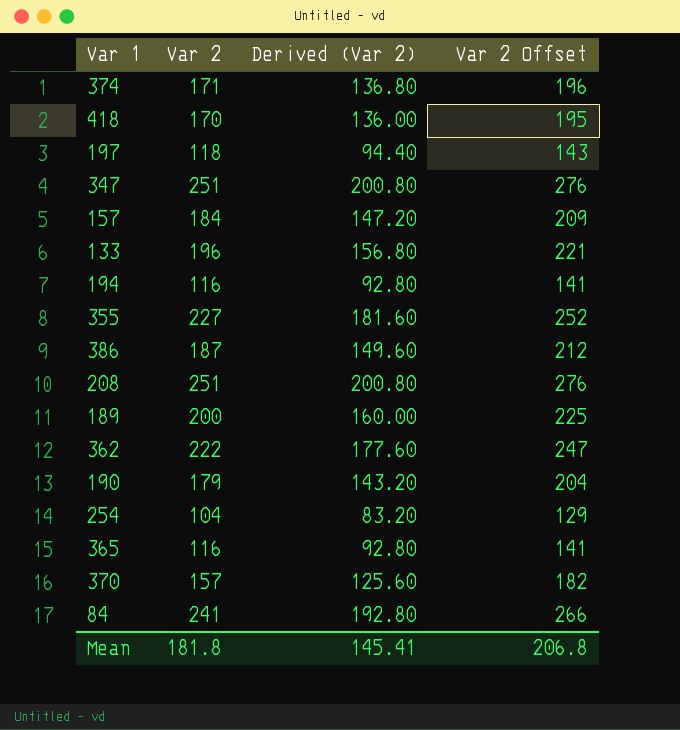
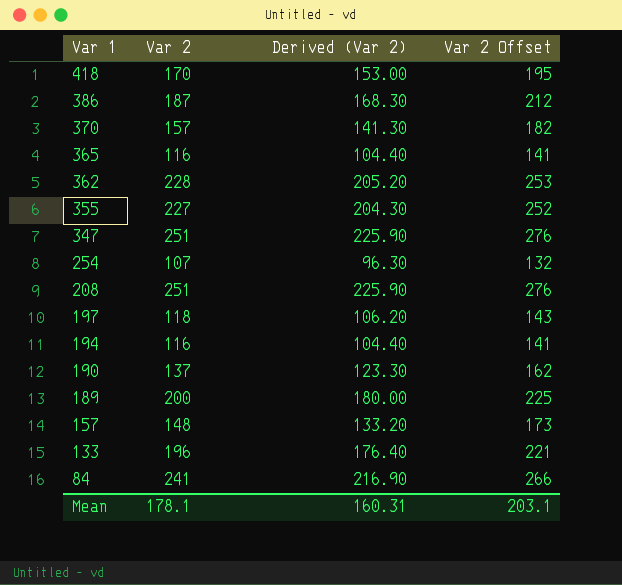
row order: none -> Var 1 descending
column Derived (Var 2) | formula: [Var 2] * 0.8 -> [Var 2] * 0.9
row 374: 171 | 136.80 | 196 -> none
362 | Var 2: 222 -> 228
362 | Var 2 Offset: 247 -> 253
254 | Var 2: 104 -> 107
254 | Var 2 Offset: 129 -> 132
190 | Var 2: 179 -> 137
190 | Var 2 Offset: 204 -> 162
157 | Var 2: 184 -> 148
157 | Var 2 Offset: 209 -> 173
Mean | Var 2: 181.8 -> 178.1
Mean | Derived (Var 2): 145.41 -> 160.31
Mean | Var 2 Offset: 206.8 -> 203.1

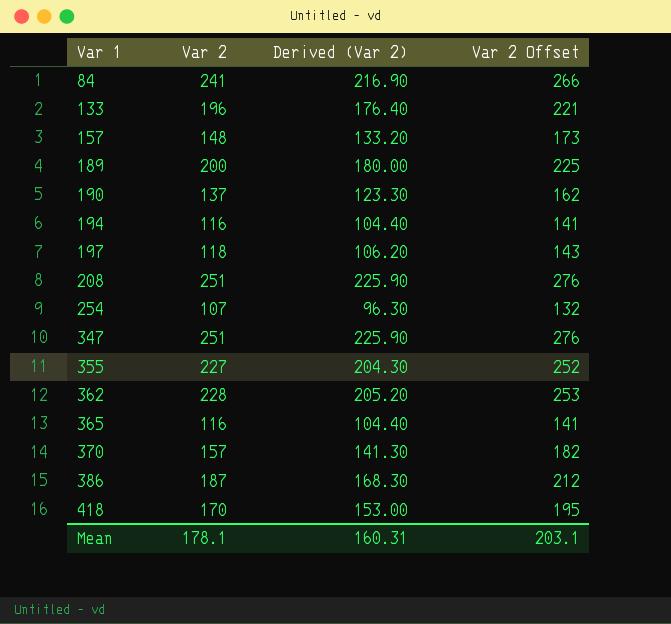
row order: Var 1 descending -> Var 1 ascending

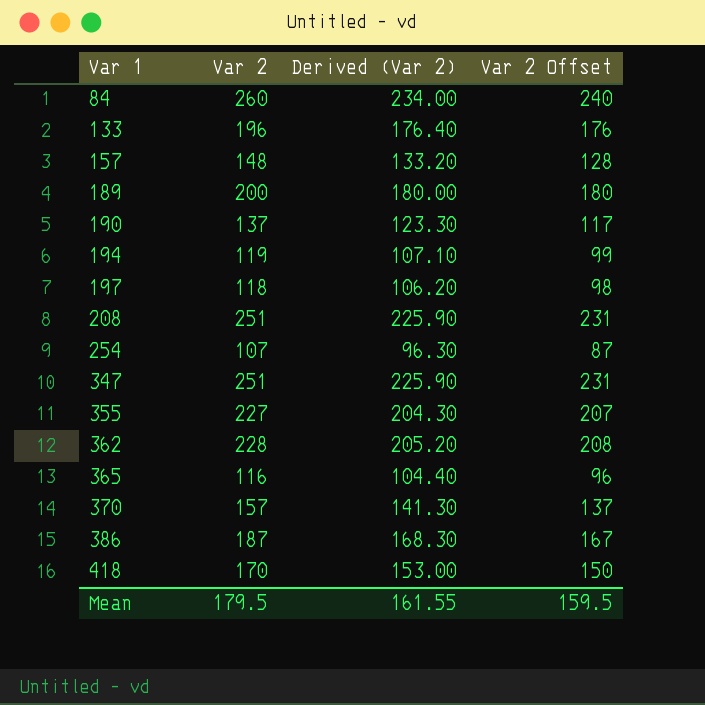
column Var 2 Offset | formula: [Var 2] + 25 -> [Var 2] - 20
84 | Var 2: 241 -> 260
84 | Derived (Var 2): 216.90 -> 234.00
194 | Var 2: 116 -> 119
194 | Derived (Var 2): 104.40 -> 107.10
Mean | Var 2: 178.1 -> 179.5
Mean | Derived (Var 2): 160.31 -> 161.55
Mean | Var 2 Offset: 203.1 -> 159.5

